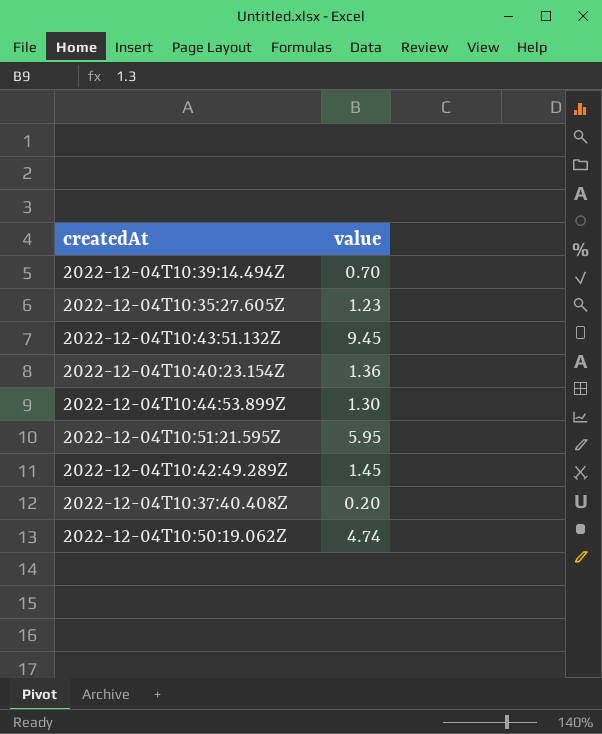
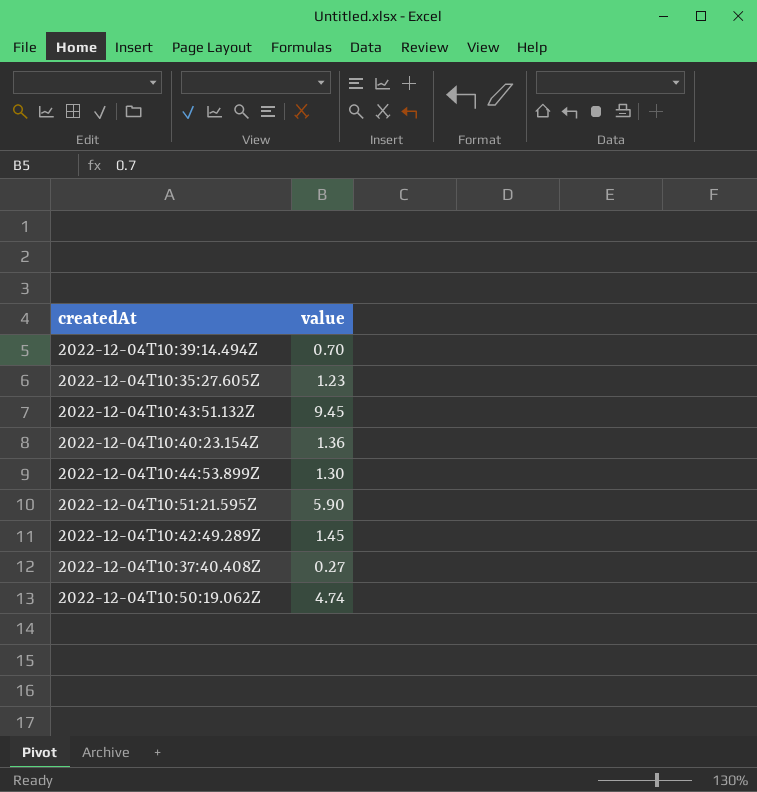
2022-12-04T10:51:21.595Z | value: 5.95 -> 5.90
2022-12-04T10:37:40.408Z | value: 0.20 -> 0.27

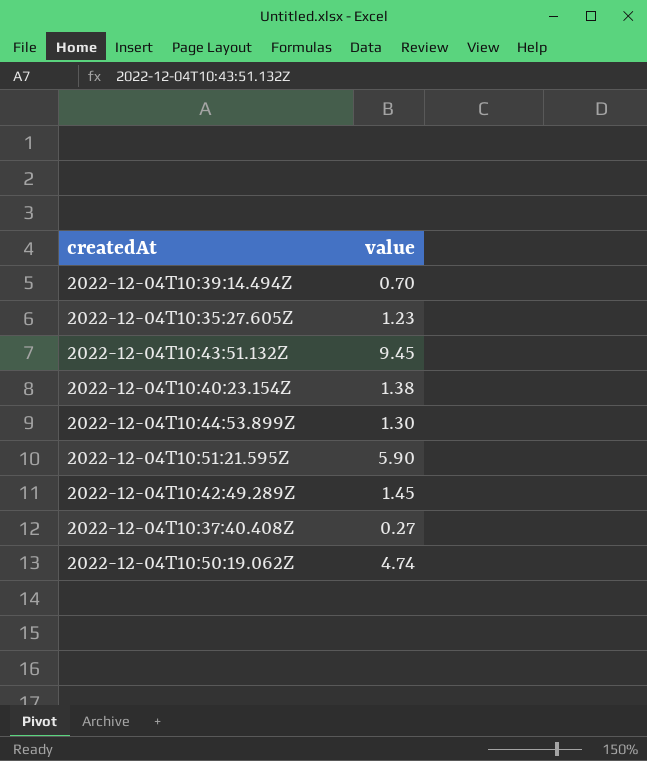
2022-12-04T10:40:23.154Z | value: 1.36 -> 1.38

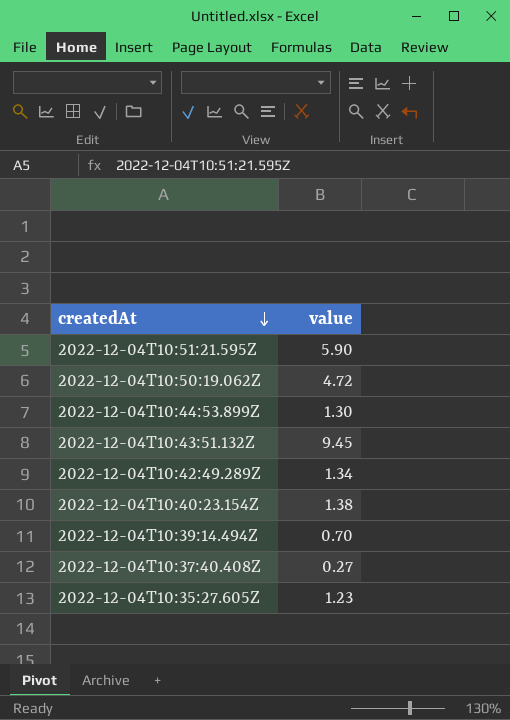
row order: none -> createdAt descending
2022-12-04T10:50:19.062Z | value: 4.74 -> 4.72
2022-12-04T10:42:49.289Z | value: 1.45 -> 1.34

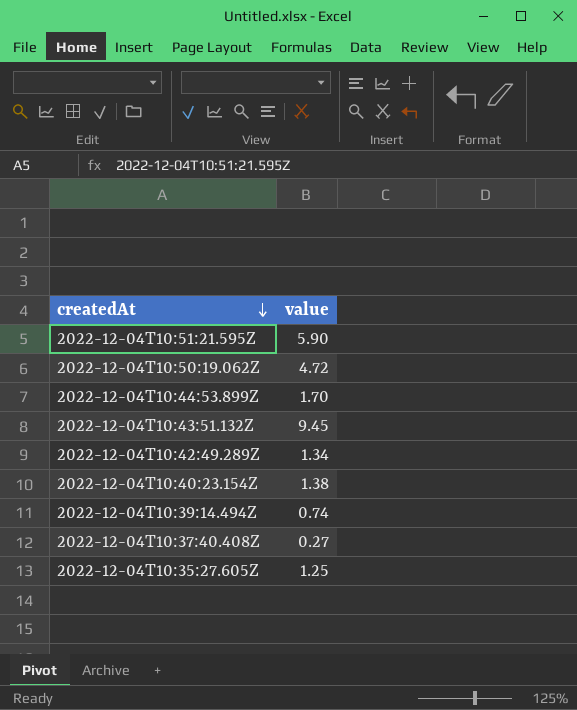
2022-12-04T10:44:53.899Z | value: 1.30 -> 1.70
2022-12-04T10:39:14.494Z | value: 0.70 -> 0.74
2022-12-04T10:35:27.605Z | value: 1.23 -> 1.25

